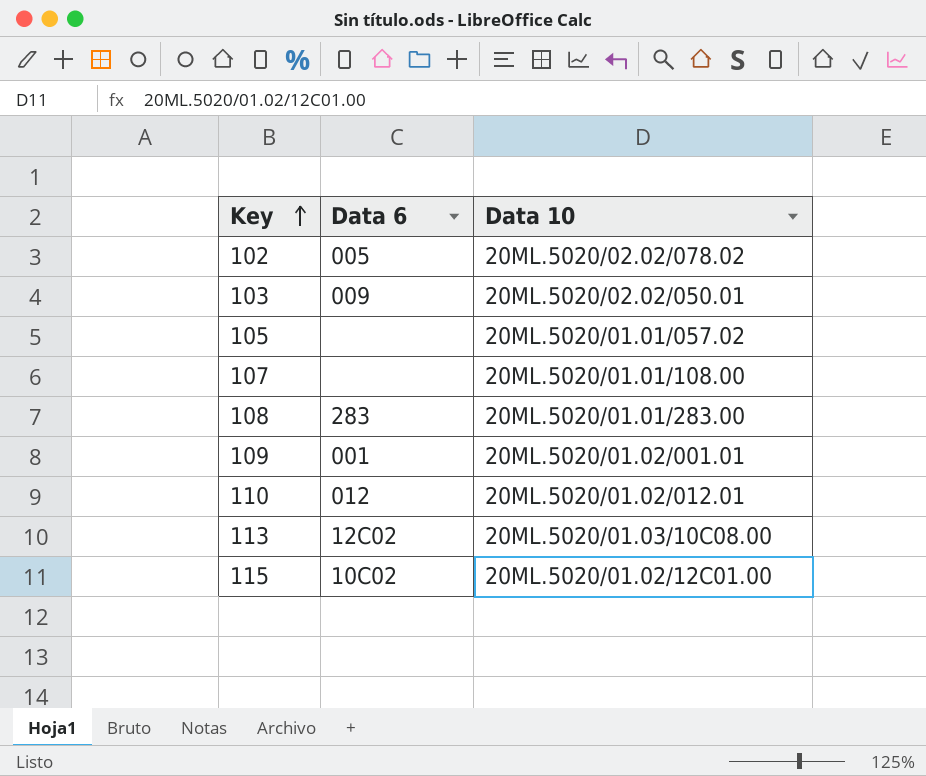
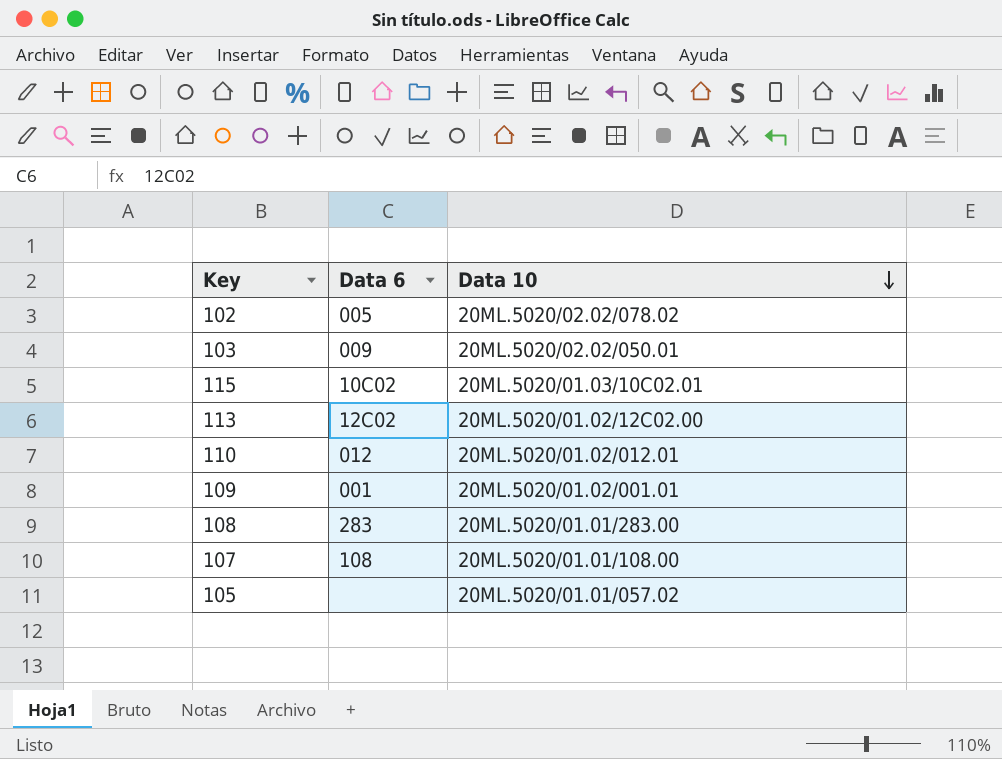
row order: Key ascending -> Data 10 descending
115 | Data 10: 20ML.5020/01.02/12C01.00 -> 20ML.5020/01.03/10C02.01
113 | Data 10: 20ML.5020/01.03/10C08.00 -> 20ML.5020/01.02/12C02.00
107 | Data 6: none -> 108

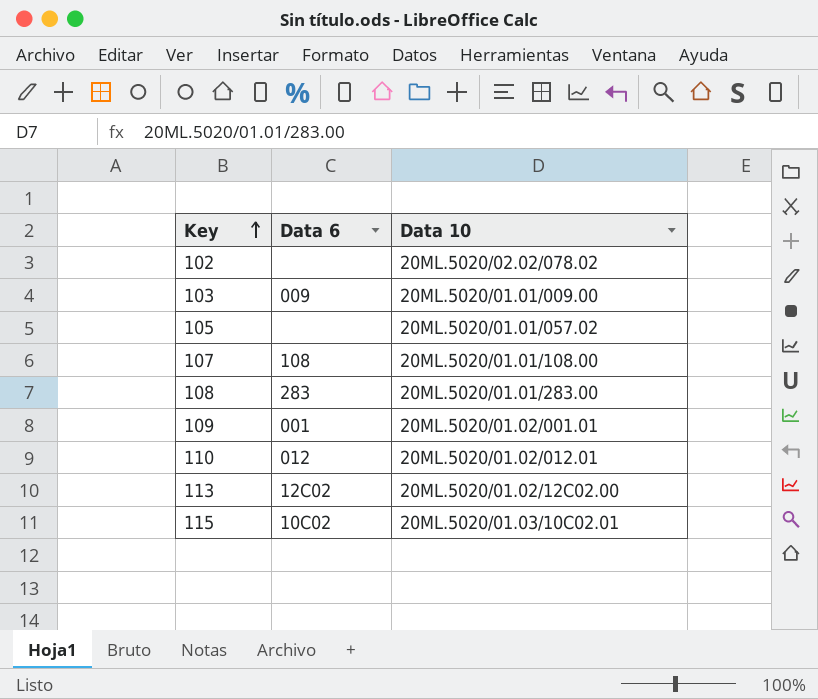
row order: Data 10 descending -> Key ascending
102 | Data 6: 005 -> none
103 | Data 10: 20ML.5020/02.02/050.01 -> 20ML.5020/01.01/009.00

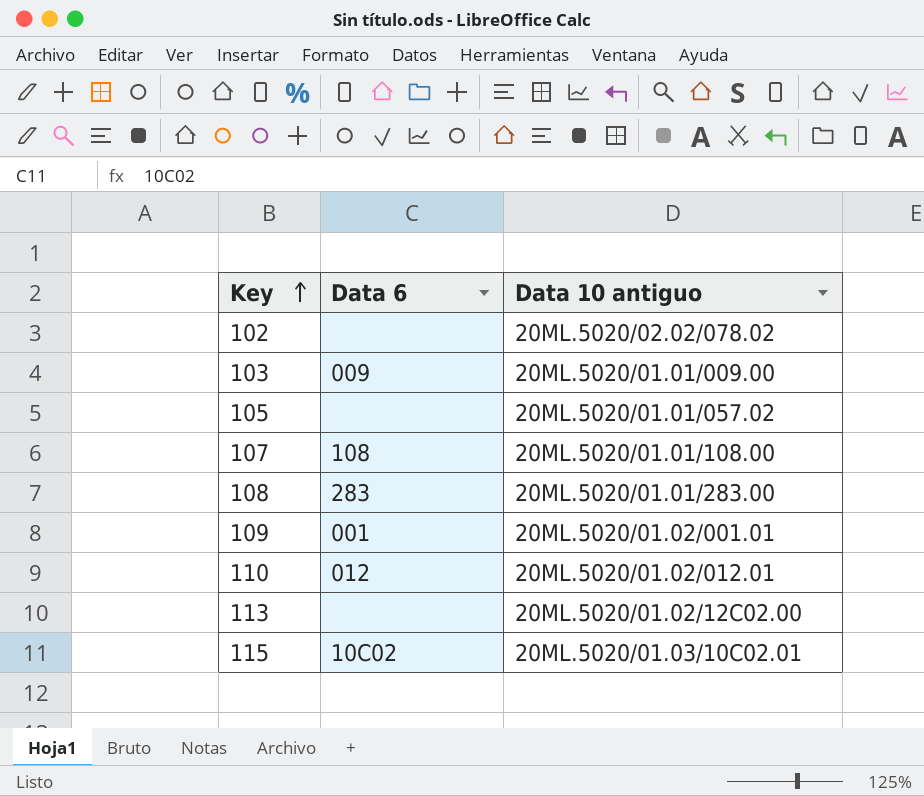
column name: Data 10 -> Data 10 antiguo
113 | Data 6: 12C02 -> none

